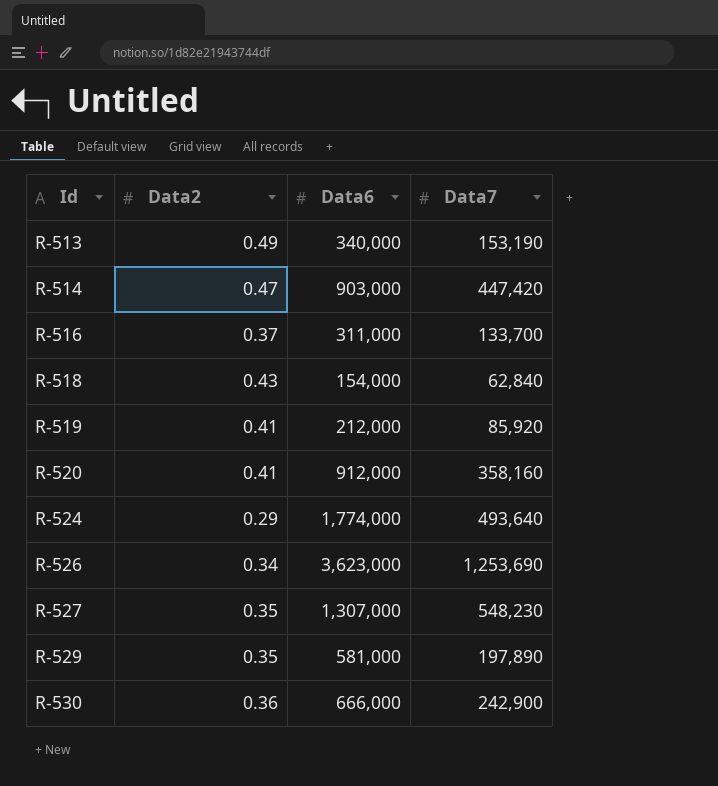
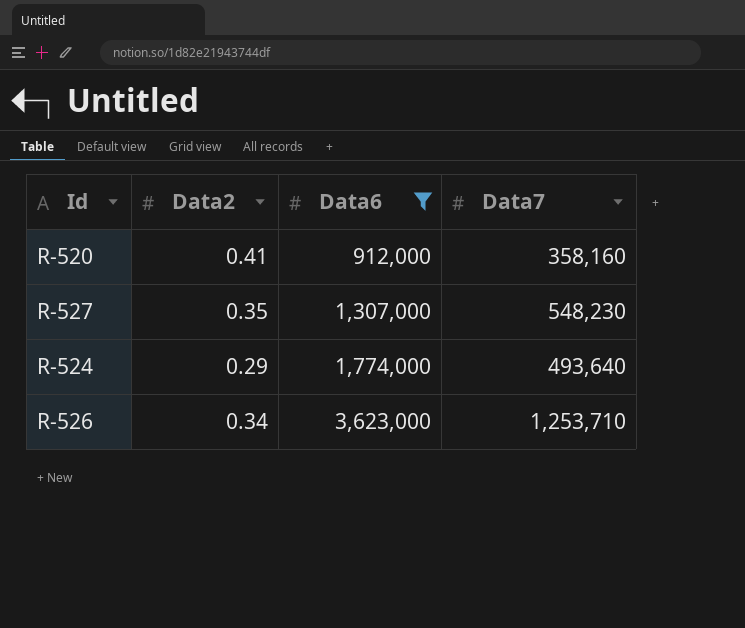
filter: none -> Data6 >= 912,000
row order: Id ascending -> Data6 ascending
R-526 | Data7: 1,253,690 -> 1,253,710

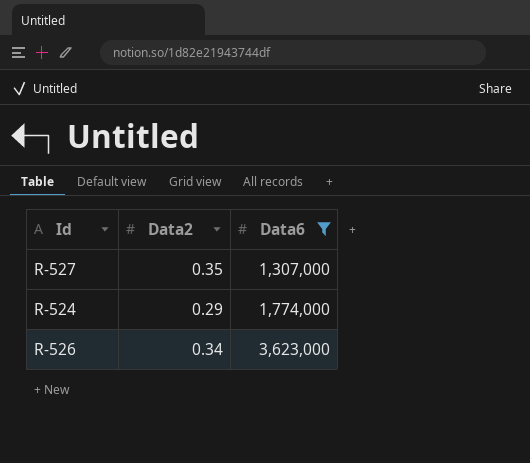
column Data7 | position: 4 -> none
row R-520: 0.41 | 912,000 | 358,160 -> none

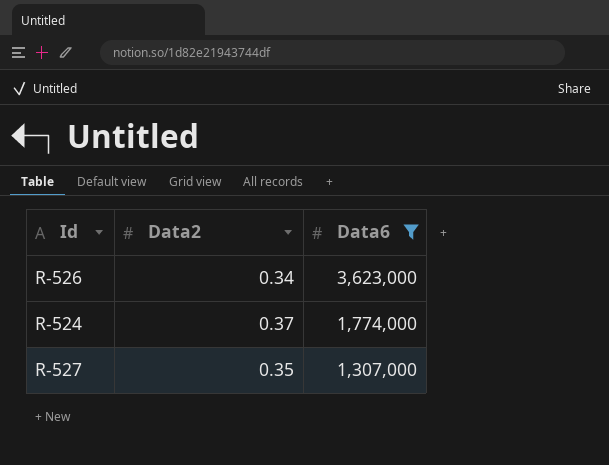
row order: Data6 ascending -> Data6 descending
R-524 | Data2: 0.29 -> 0.37

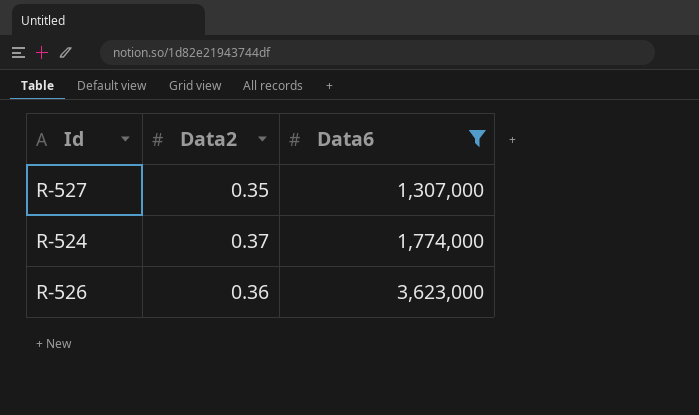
row order: Data6 descending -> Data6 ascending
R-526 | Data2: 0.34 -> 0.36

